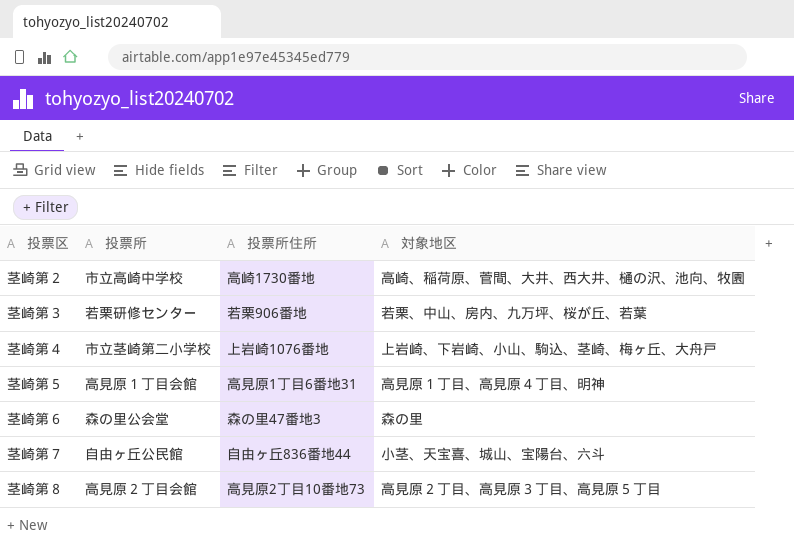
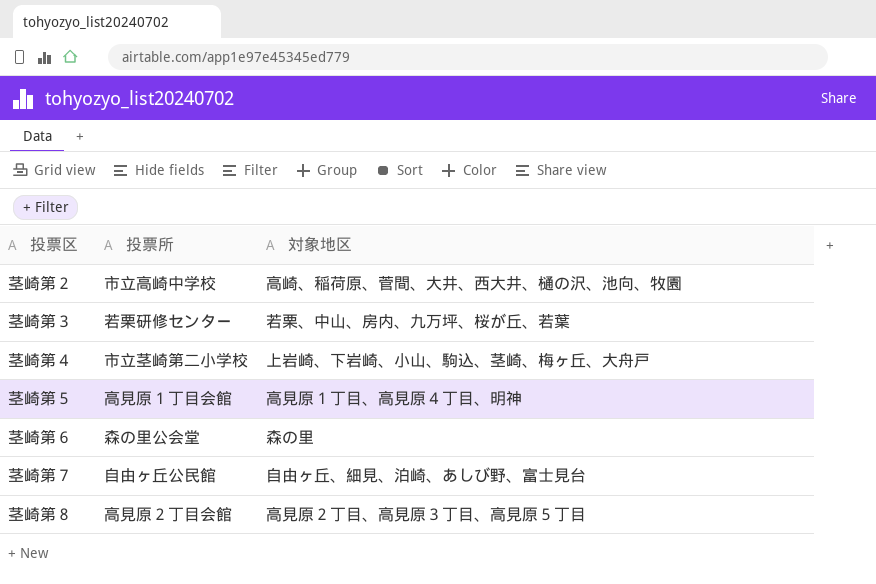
column 投票所住所 | position: 3 -> none
茎崎第７ | 対象地区: 小茎、天宝喜、城山、宝陽台、六斗 -> 自由ヶ丘、細見、泊崎、あしび野、富士見台

